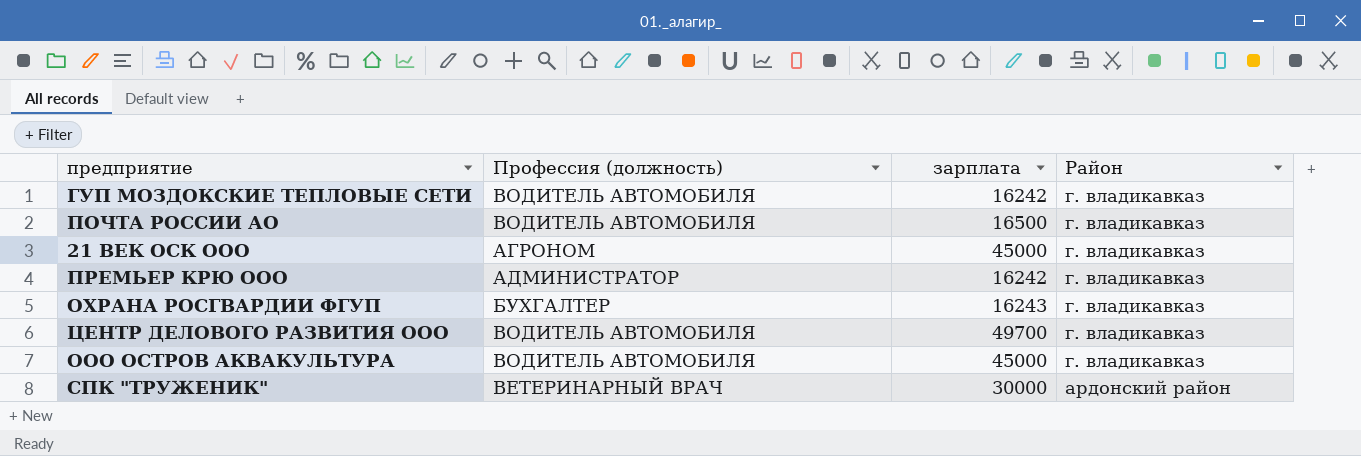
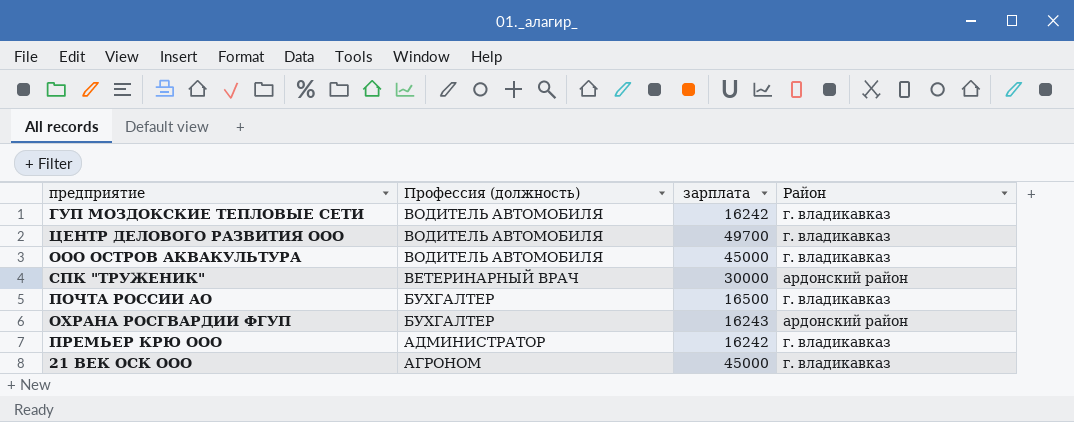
row order: Район descending -> Профессия (должность) descending
ПОЧТА РОССИИ АО | Профессия (должность): ВОДИТЕЛЬ АВТОМОБИЛЯ -> БУХГАЛТЕР
ОХРАНА РОСГВАРДИИ ФГУП | Район: г. владикавказ -> ардонский район

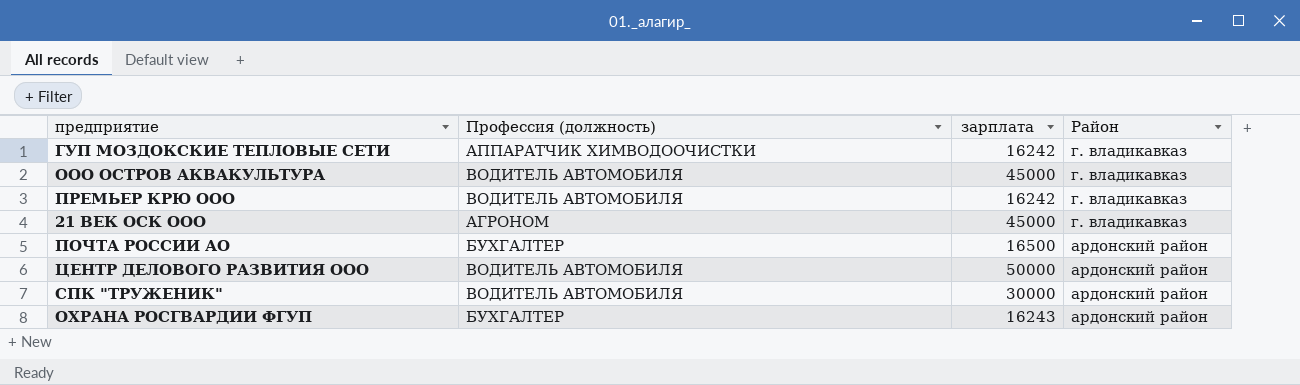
row order: Профессия (должность) descending -> Район descending
ГУП МОЗДОКСКИЕ ТЕПЛОВЫЕ СЕТИ | Профессия (должность): ВОДИТЕЛЬ АВТОМОБИЛЯ -> АППАРАТЧИК ХИМВОДООЧИСТКИ
ПРЕМЬЕР КРЮ ООО | Профессия (должность): АДМИНИСТРАТОР -> ВОДИТЕЛЬ АВТОМОБИЛЯ
ПОЧТА РОССИИ АО | Район: г. владикавказ -> ардонский район
ЦЕНТР ДЕЛОВОГО РАЗВИТИЯ ООО | зарплата: 49700 -> 50000
ЦЕНТР ДЕЛОВОГО РАЗВИТИЯ ООО | Район: г. владикавказ -> ардонский район
СПК "ТРУЖЕНИК" | Профессия (должность): ВЕТЕРИНАРНЫЙ ВРАЧ -> ВОДИТЕЛЬ АВТОМОБИЛЯ

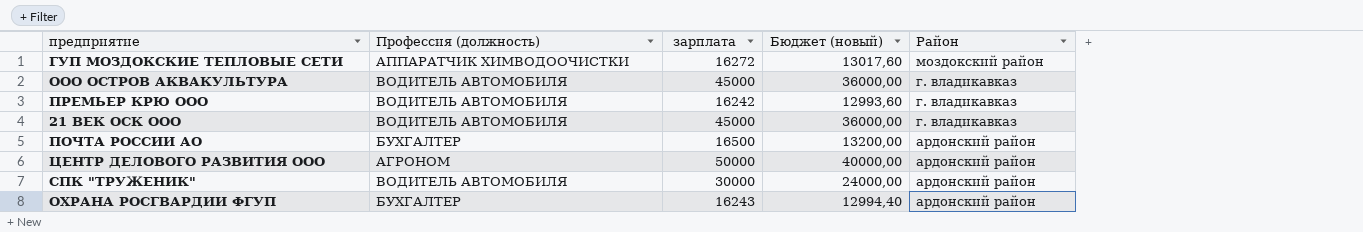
column Бюджет (новый) | formula: none -> [зарплата] * 0,8
ГУП МОЗДОКСКИЕ ТЕПЛОВЫЕ СЕТИ | зарплата: 16242 -> 16272
ГУП МОЗДОКСКИЕ ТЕПЛОВЫЕ СЕТИ | Район: г. владикавказ -> моздокский район
21 ВЕК ОСК ООО | Профессия (должность): АГРОНОМ -> ВОДИТЕЛЬ АВТОМОБИЛЯ
ЦЕНТР ДЕЛОВОГО РАЗВИТИЯ ООО | Профессия (должность): ВОДИТЕЛЬ АВТОМОБИЛЯ -> АГРОНОМ

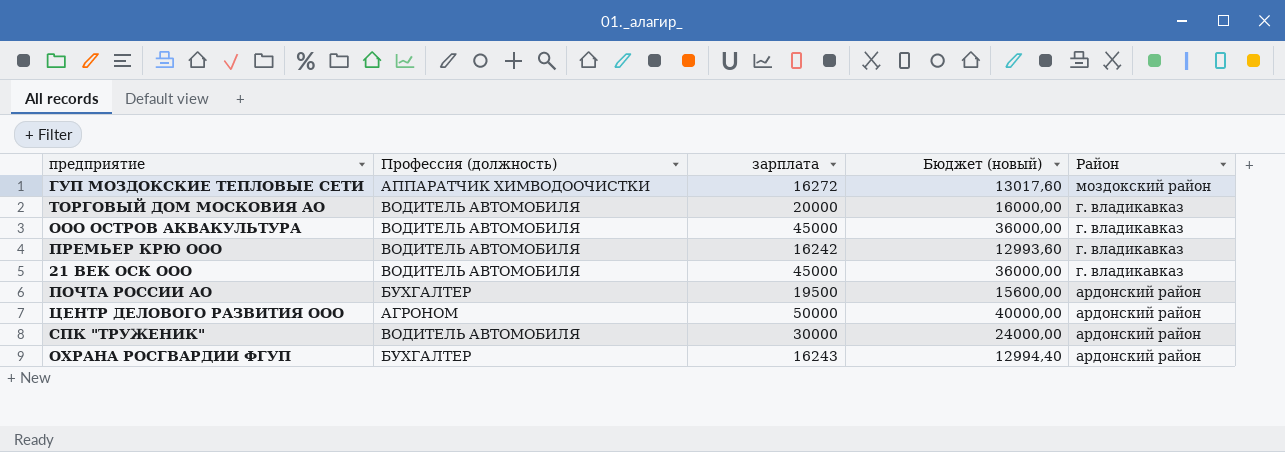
row ТОРГОВЫЙ ДОМ МОСКОВИЯ АО: none -> ВОДИТЕЛЬ АВТОМОБИЛЯ | 20000 | 16000,00 | г. владикавказ
ПОЧТА РОССИИ АО | зарплата: 16500 -> 19500
ПОЧТА РОССИИ АО | Бюджет (новый): 13200,00 -> 15600,00

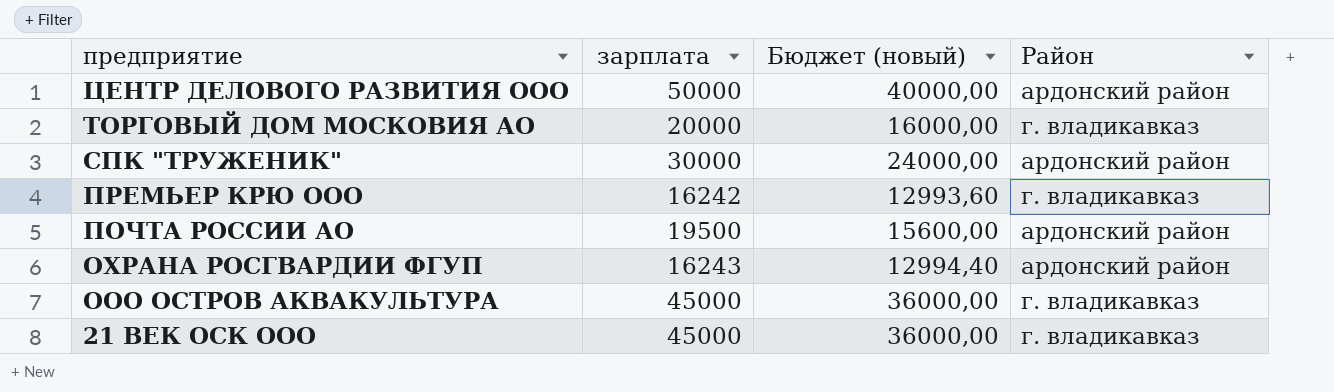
row order: Район descending -> предприятие descending
column Профессия (должность) | position: 2 -> none
row ГУП МОЗДОКСКИЕ ТЕПЛОВЫЕ СЕТИ: АППАРАТЧИК ХИМВОДООЧИСТКИ | 16272 | 13017,60 | моздокский район -> none

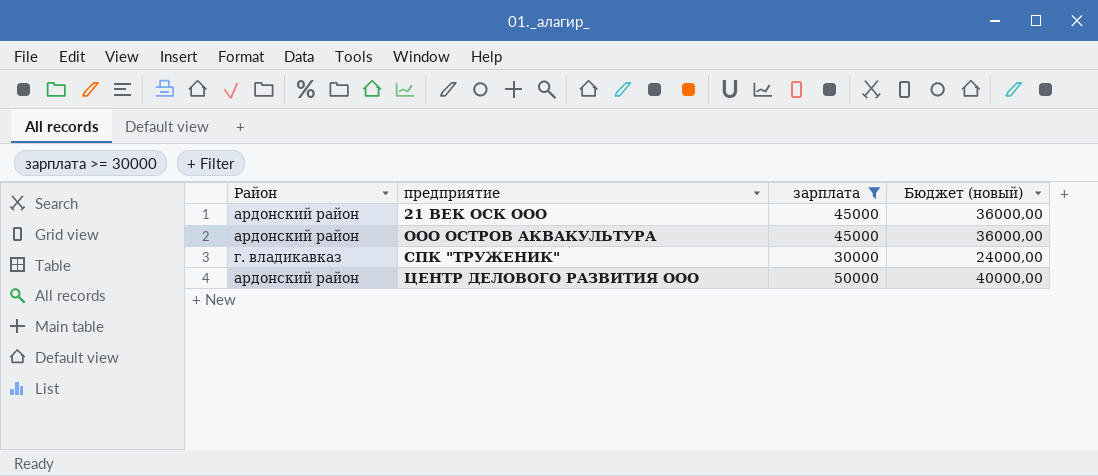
filter: none -> зарплата >= 30000
row order: предприятие descending -> предприятие ascending
column Район | position: 4 -> 1
21 ВЕК ОСК ООО | Район: г. владикавказ -> ардонский район
ООО ОСТРОВ АКВАКУЛЬТУРА | Район: г. владикавказ -> ардонский район
СПК "ТРУЖЕНИК" | Район: ардонский район -> г. владикавказ

